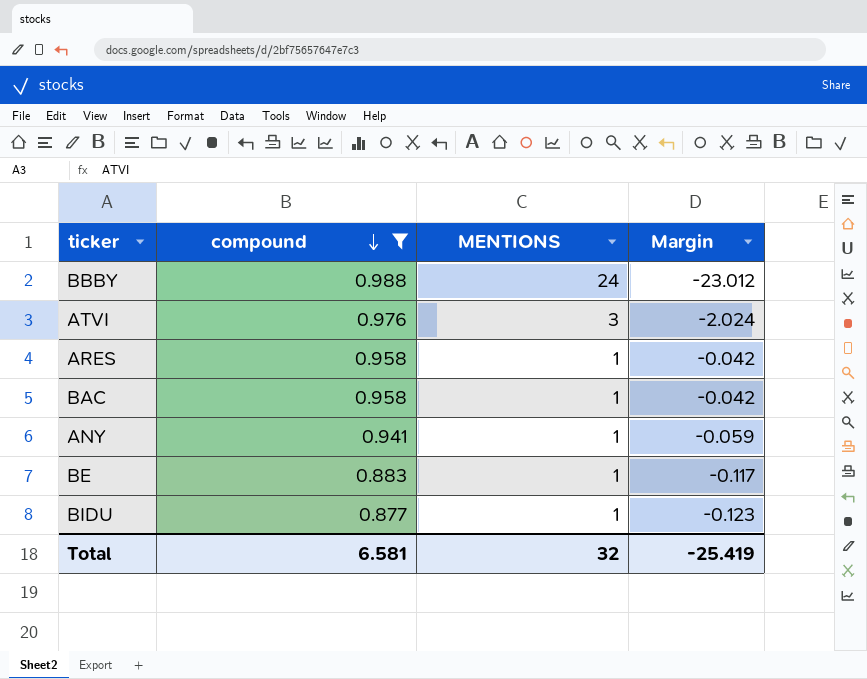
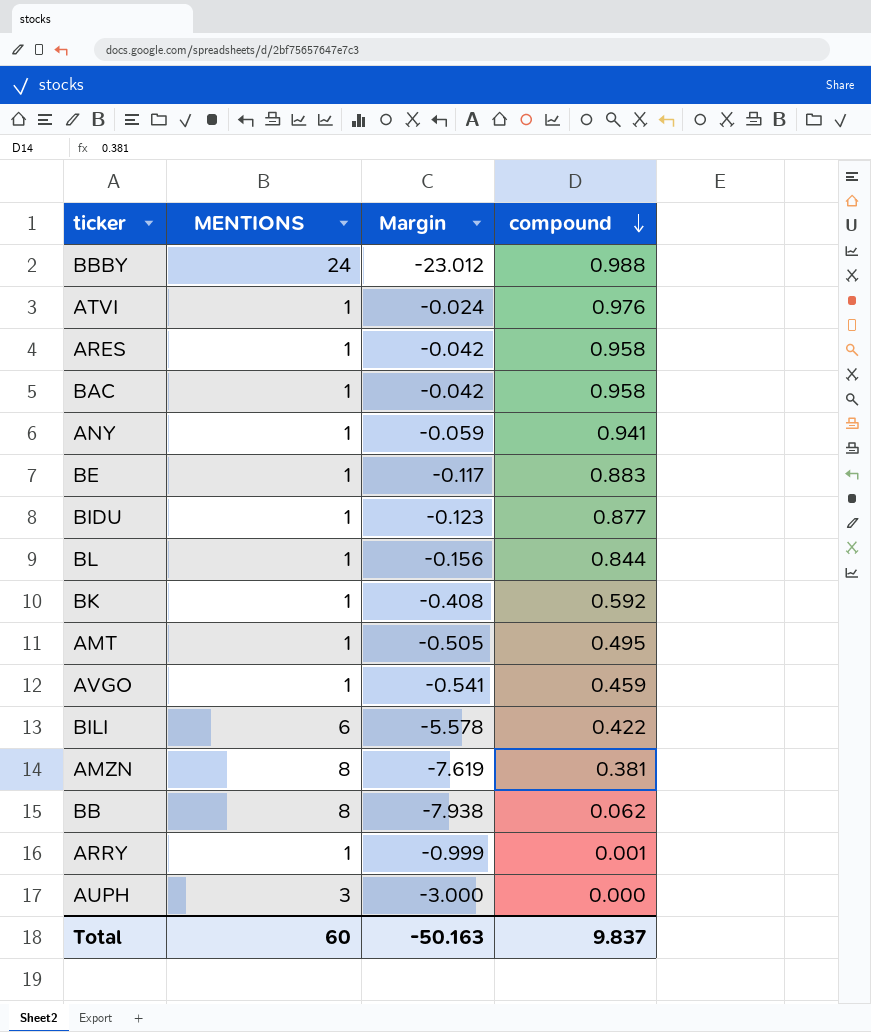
filter: compound >= 0.877 -> none
column compound | position: 2 -> 4
ATVI | MENTIONS: 3 -> 1
ATVI | Margin: -2.024 -> -0.024
Total | MENTIONS: 32 -> 60
Total | Margin: -25.419 -> -50.163
Total | compound: 6.581 -> 9.837

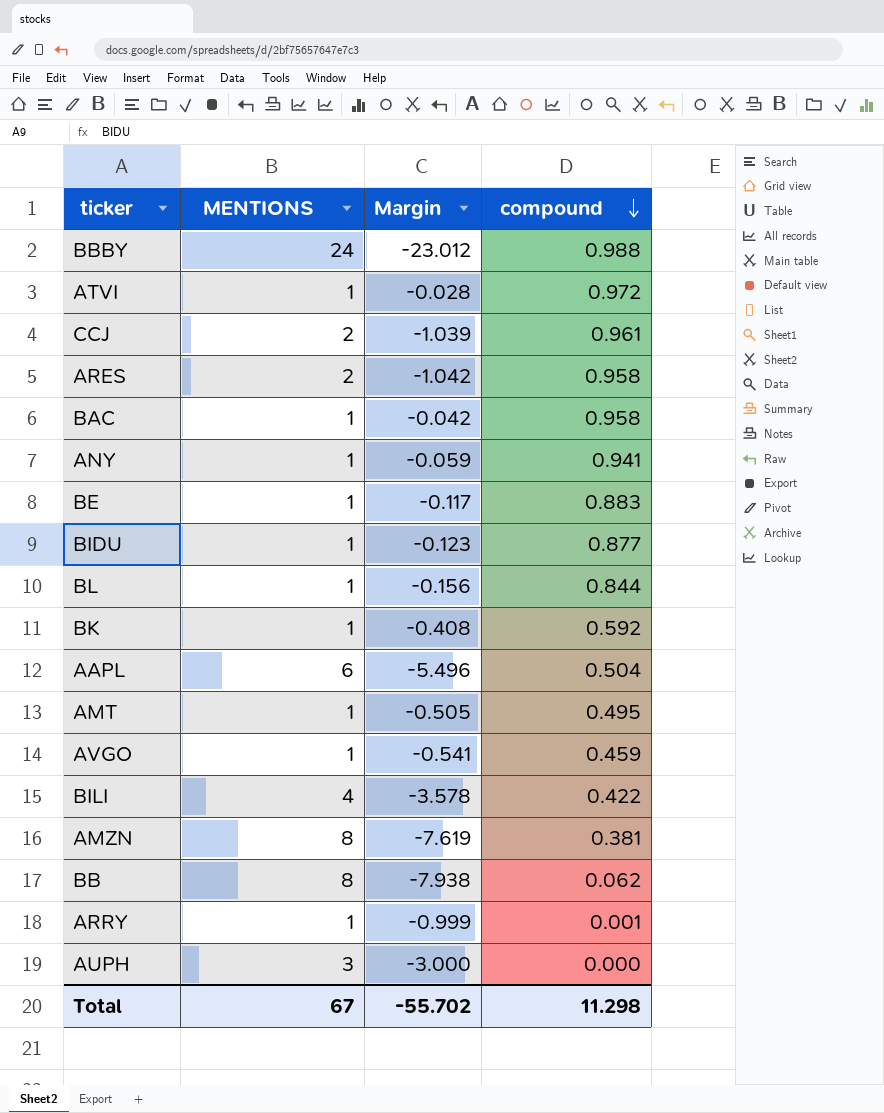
ATVI | Margin: -0.024 -> -0.028
ATVI | compound: 0.976 -> 0.972
row CCJ: none -> 2 | -1.039 | 0.961
ARES | MENTIONS: 1 -> 2
ARES | Margin: -0.042 -> -1.042
row AAPL: none -> 6 | -5.496 | 0.504
BILI | MENTIONS: 6 -> 4
BILI | Margin: -5.578 -> -3.578
Total | MENTIONS: 60 -> 67
Total | Margin: -50.163 -> -55.702
Total | compound: 9.837 -> 11.298

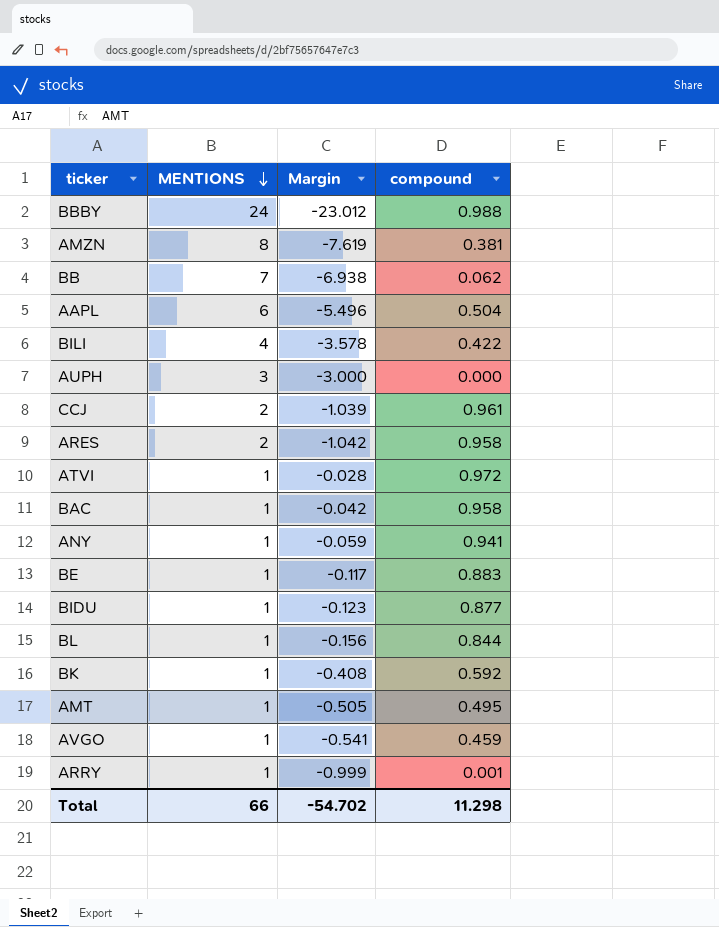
row order: compound descending -> MENTIONS descending
BB | MENTIONS: 8 -> 7
BB | Margin: -7.938 -> -6.938
Total | MENTIONS: 67 -> 66
Total | Margin: -55.702 -> -54.702

